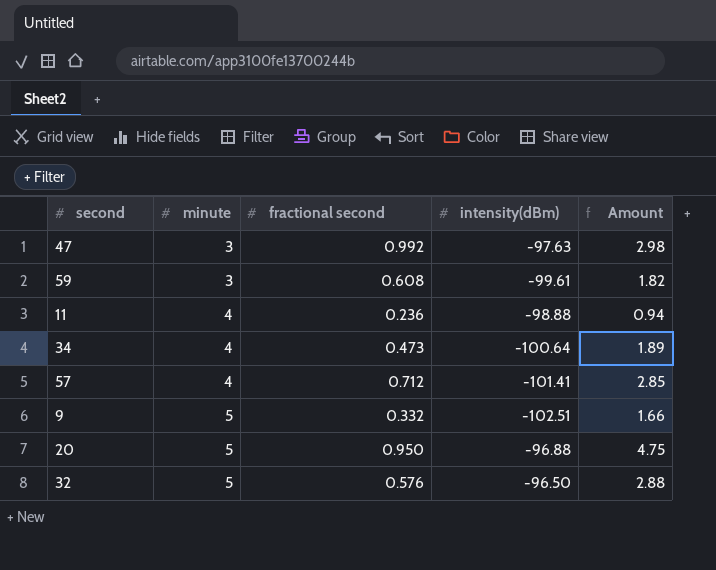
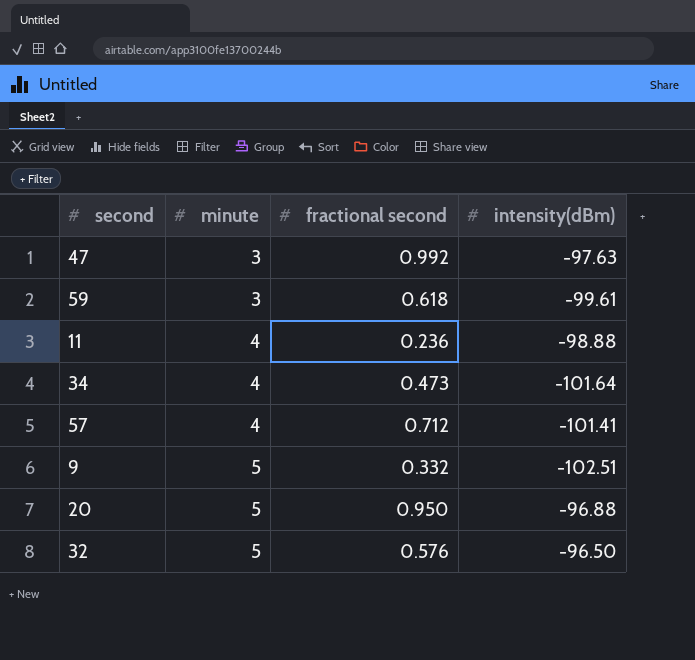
column Amount | formula: [minute] * [fractional second] -> none
59 | fractional second: 0.608 -> 0.618
34 | intensity(dBm): -100.64 -> -101.64

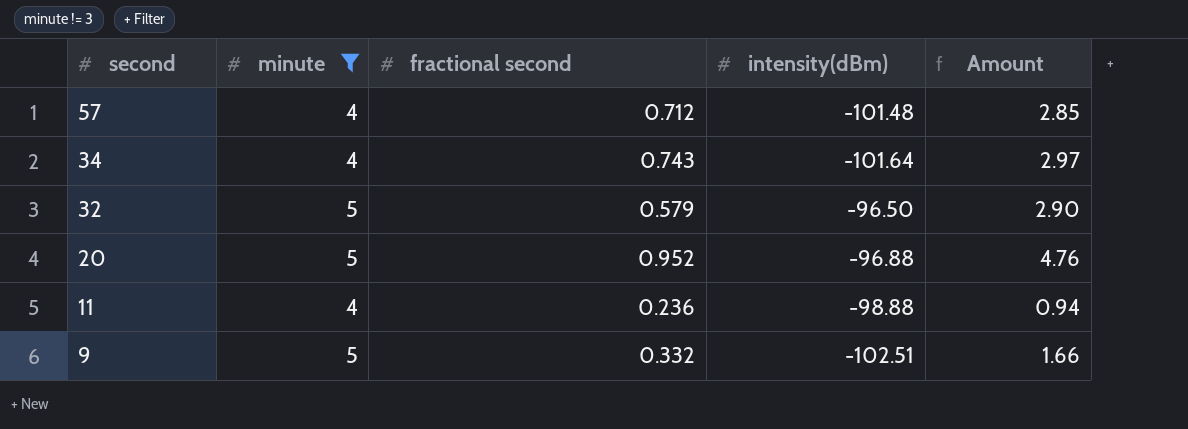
filter: none -> minute != 3
row order: minute ascending -> second descending
column Amount | formula: none -> [minute] * [fractional second]
57 | intensity(dBm): -101.41 -> -101.48
34 | fractional second: 0.473 -> 0.743
32 | fractional second: 0.576 -> 0.579
20 | fractional second: 0.950 -> 0.952

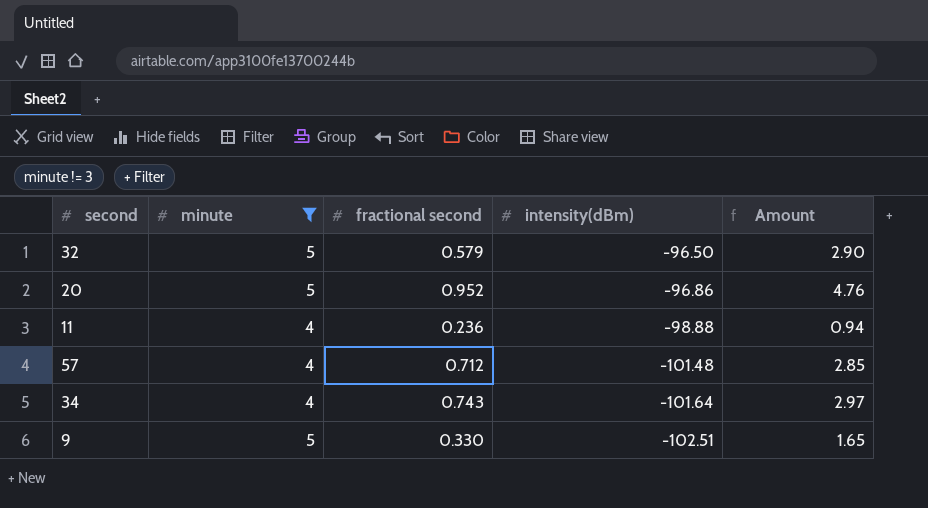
row order: second descending -> intensity(dBm) descending
20 | intensity(dBm): -96.88 -> -96.86
9 | fractional second: 0.332 -> 0.330
9 | Amount: 1.66 -> 1.65

